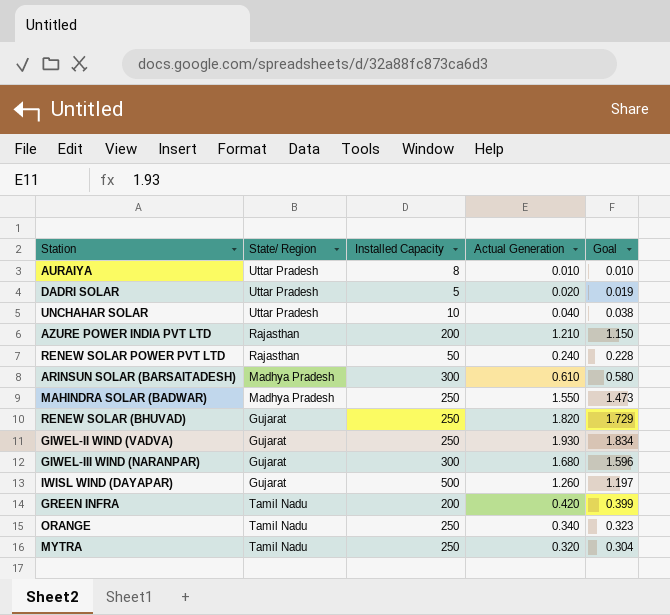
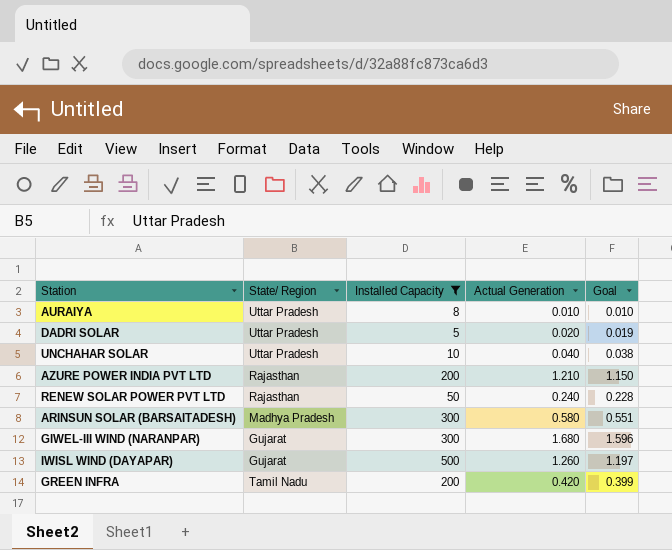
filter: none -> Installed Capacity != 250
ARINSUN SOLAR (BARSAITADESH) | Actual Generation: 0.610 -> 0.580
ARINSUN SOLAR (BARSAITADESH) | Goal: 0.580 -> 0.551

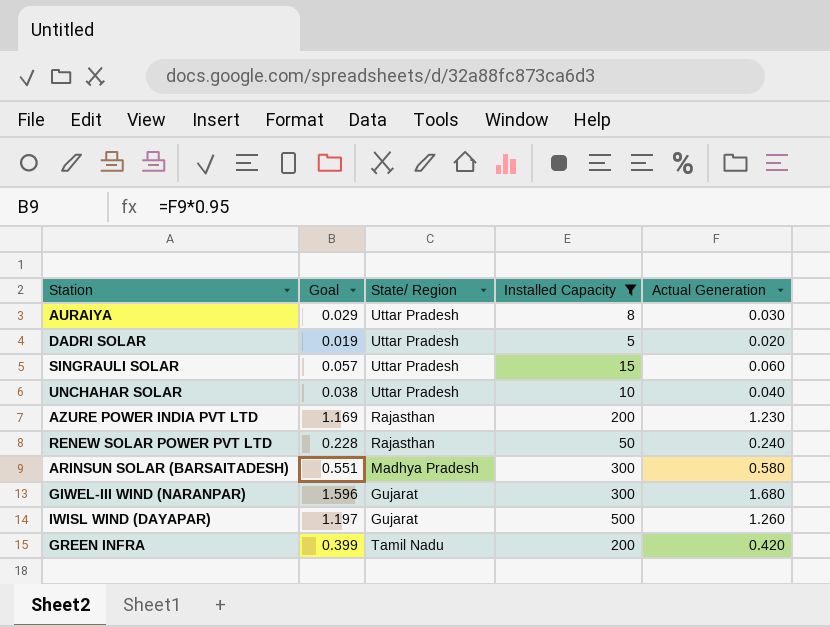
column Goal | position: 5 -> 2
AURAIYA | Goal: 0.010 -> 0.029
AURAIYA | Actual Generation: 0.010 -> 0.030
row SINGRAULI SOLAR: none -> 0.057 | Uttar Pradesh | 15 | 0.060
AZURE POWER INDIA PVT LTD | Goal: 1.150 -> 1.169
AZURE POWER INDIA PVT LTD | Actual Generation: 1.210 -> 1.230

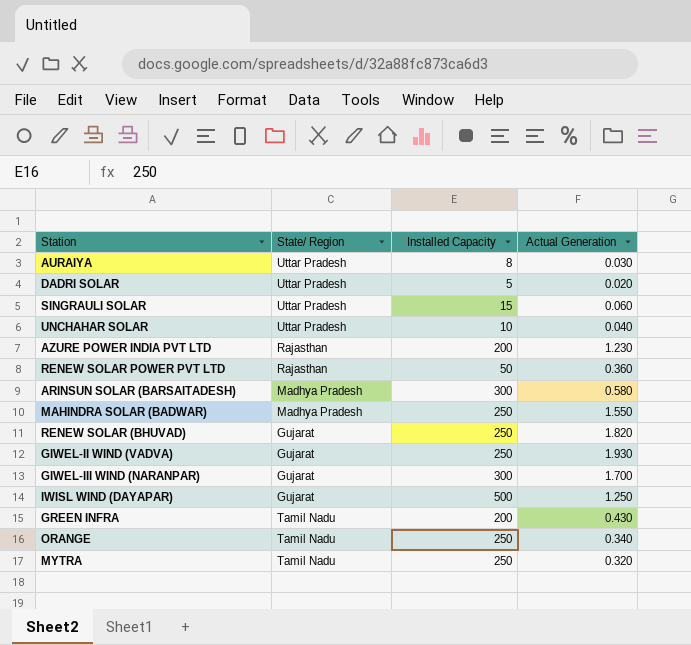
filter: Installed Capacity != 250 -> none
column Goal | formula: [Actual Generation] * 0.95 -> none
RENEW SOLAR POWER PVT LTD | Actual Generation: 0.240 -> 0.360
GIWEL-III WIND (NARANPAR) | Actual Generation: 1.680 -> 1.700
IWISL WIND (DAYAPAR) | Actual Generation: 1.260 -> 1.250
GREEN INFRA | Actual Generation: 0.420 -> 0.430

